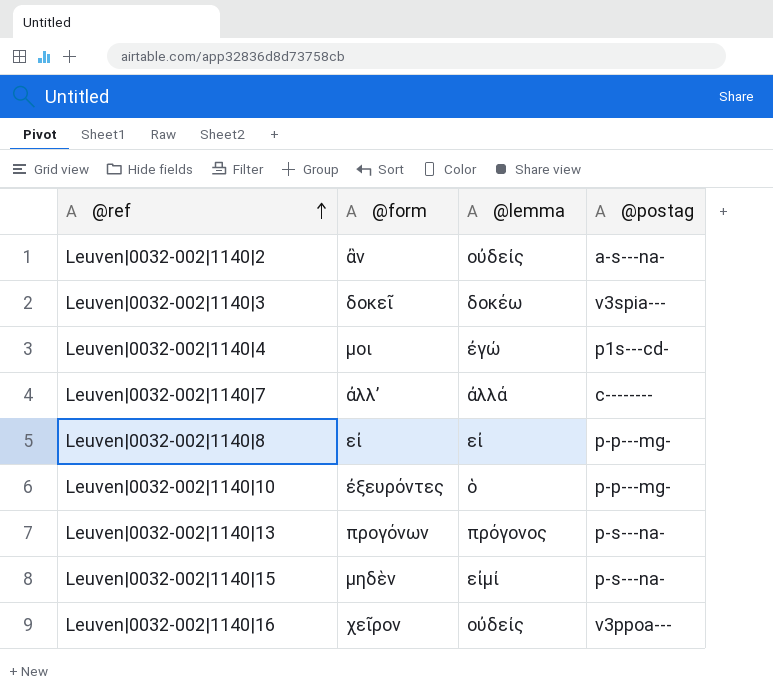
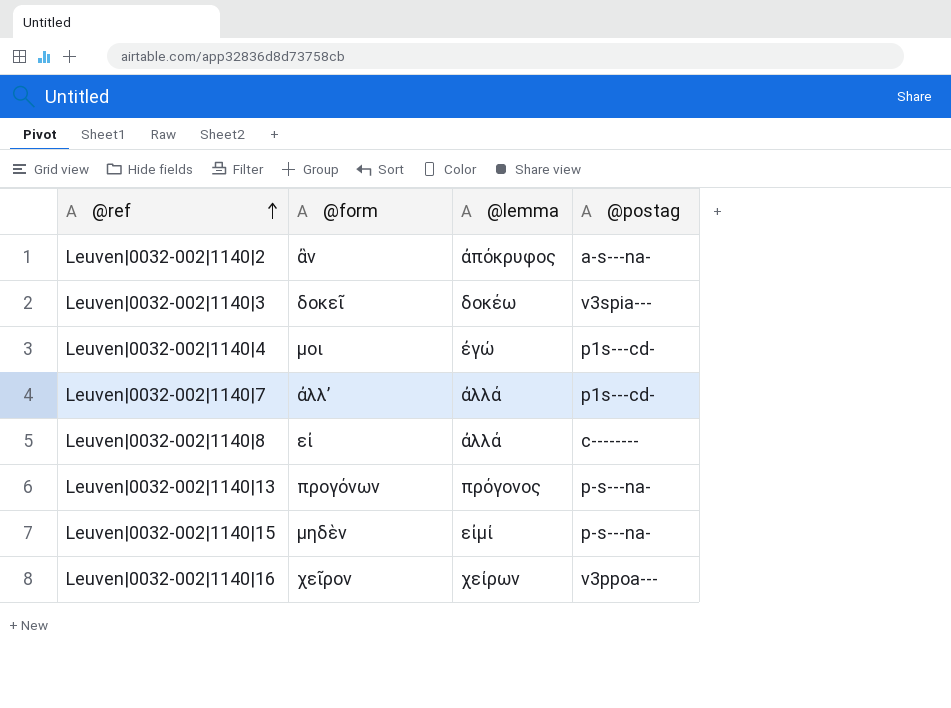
row Leuven|0032-002|1140|10: ἐξευρόντες | ὁ | p-p---mg- -> none
Leuven|0032-002|1140|2 | @lemma: οὐδείς -> ἀπόκρυφος
Leuven|0032-002|1140|7 | @postag: c-------- -> p1s---cd-
Leuven|0032-002|1140|8 | @lemma: εἰ -> ἀλλά
Leuven|0032-002|1140|8 | @postag: p-p---mg- -> c--------
Leuven|0032-002|1140|16 | @lemma: οὐδείς -> χείρων

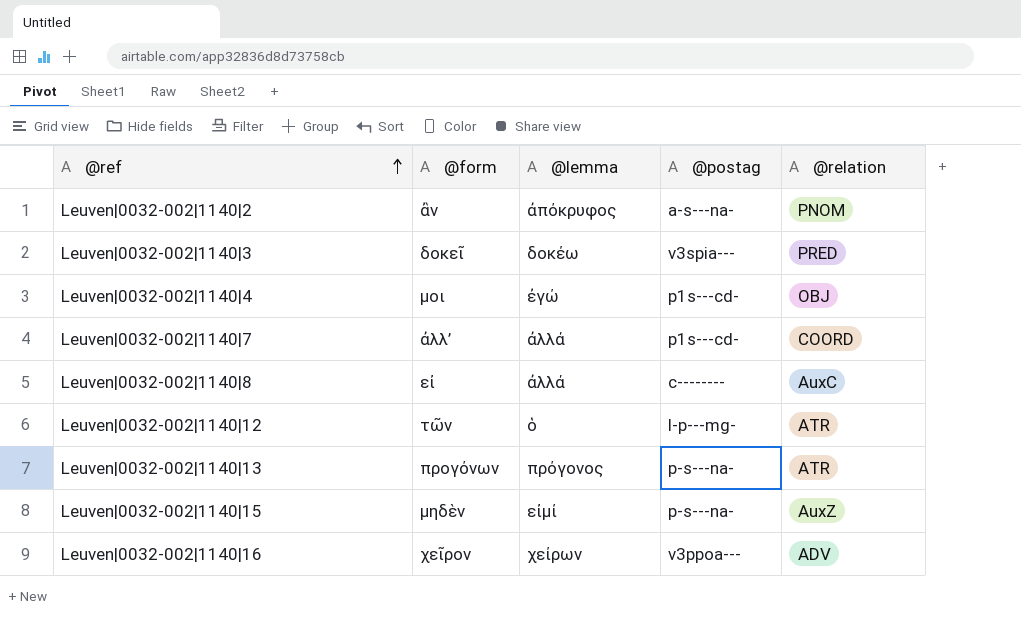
column @relation | position: none -> 5
row Leuven|0032-002|1140|12: none -> τῶν | ὁ | l-p---mg- | ATR

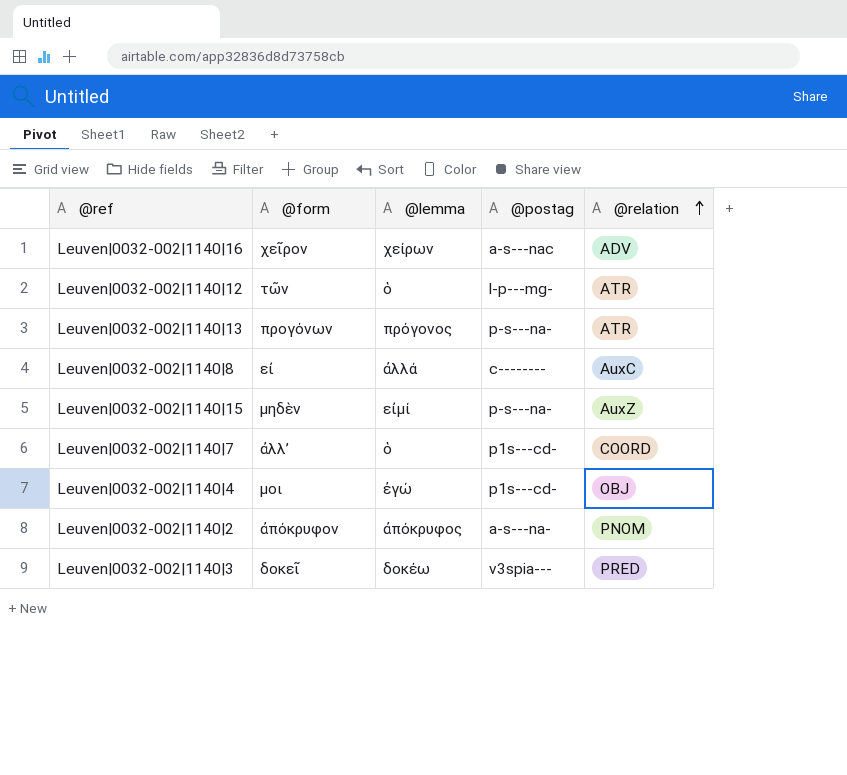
row order: @ref ascending -> @relation ascending
Leuven|0032-002|1140|16 | @postag: v3ppoa--- -> a-s---nac
Leuven|0032-002|1140|7 | @lemma: ἀλλά -> ὁ
Leuven|0032-002|1140|2 | @form: ἂν -> ἀπόκρυφον

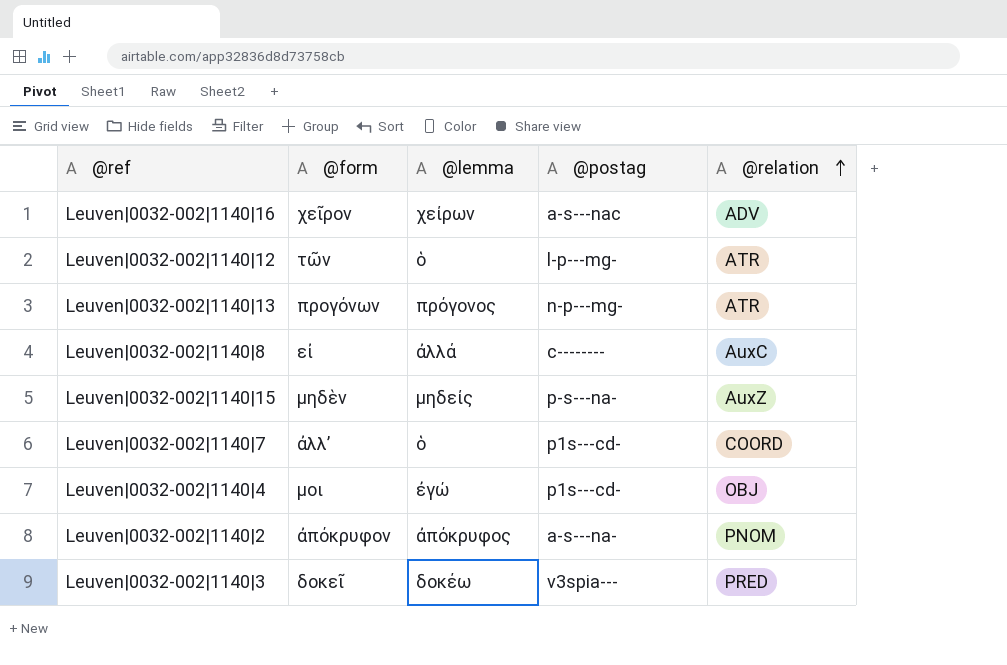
Leuven|0032-002|1140|13 | @postag: p-s---na- -> n-p---mg-
Leuven|0032-002|1140|15 | @lemma: εἰμί -> μηδείς

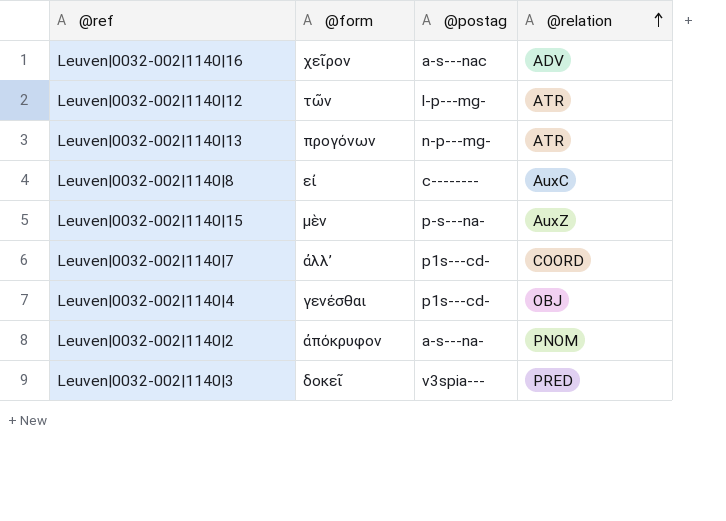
column @lemma | position: 3 -> none
Leuven|0032-002|1140|15 | @form: μηδὲν -> μὲν
Leuven|0032-002|1140|4 | @form: μοι -> γενέσθαι

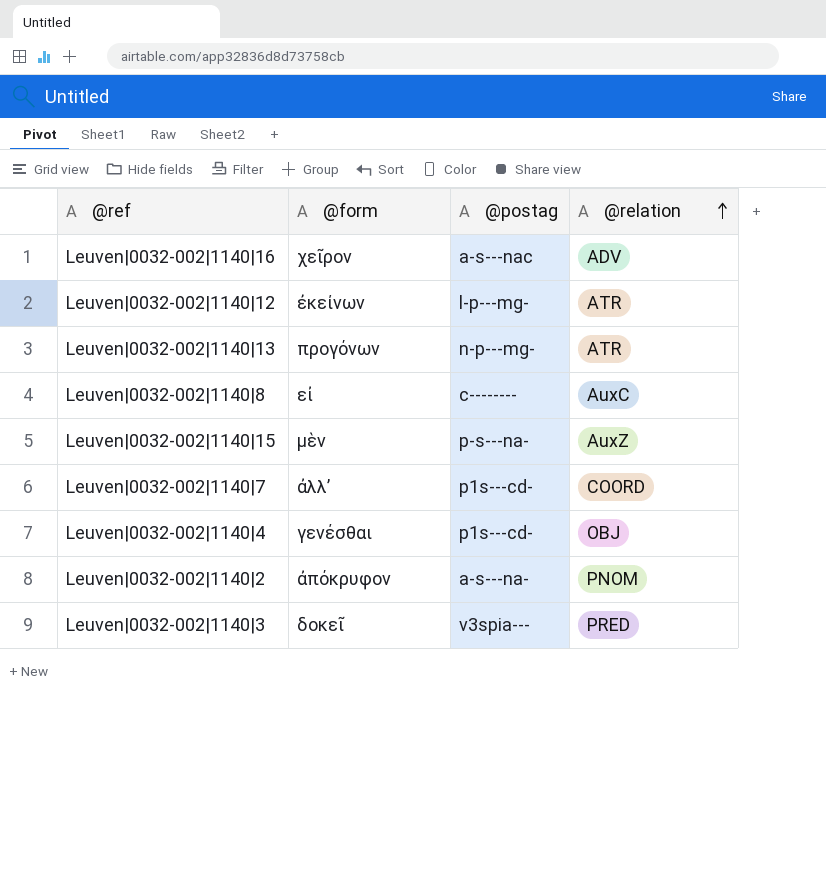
Leuven|0032-002|1140|12 | @form: τῶν -> ἐκείνων

